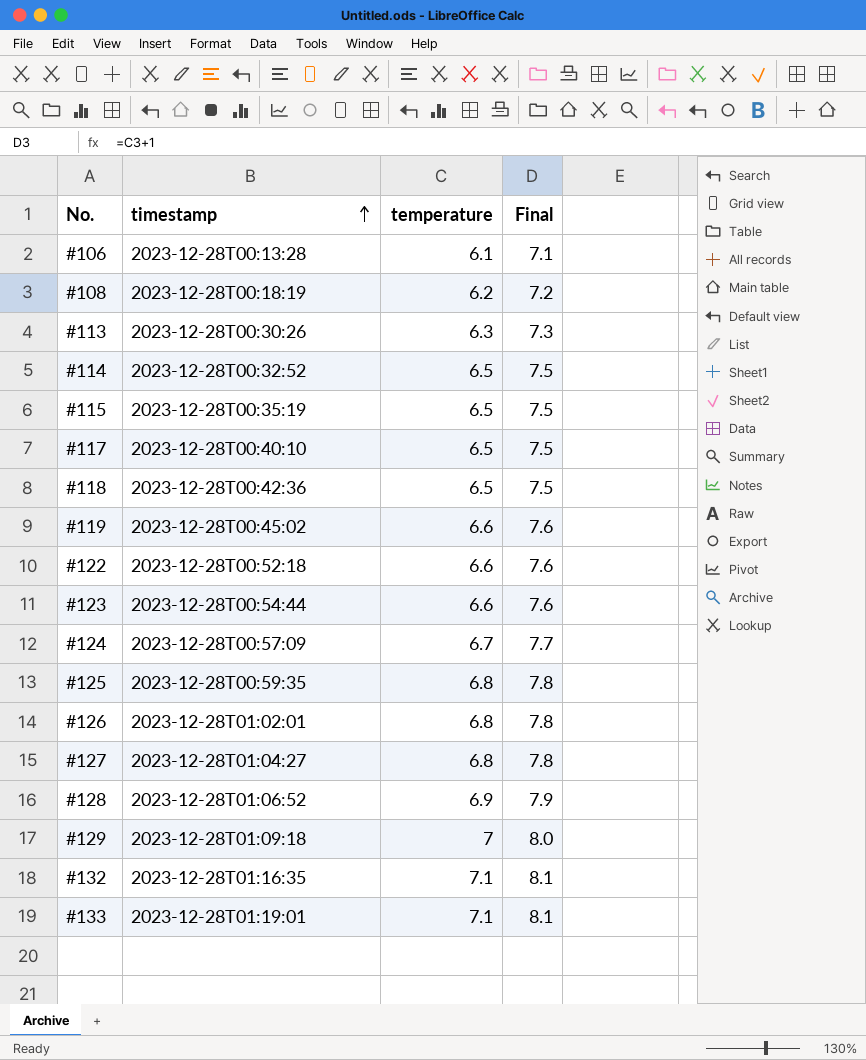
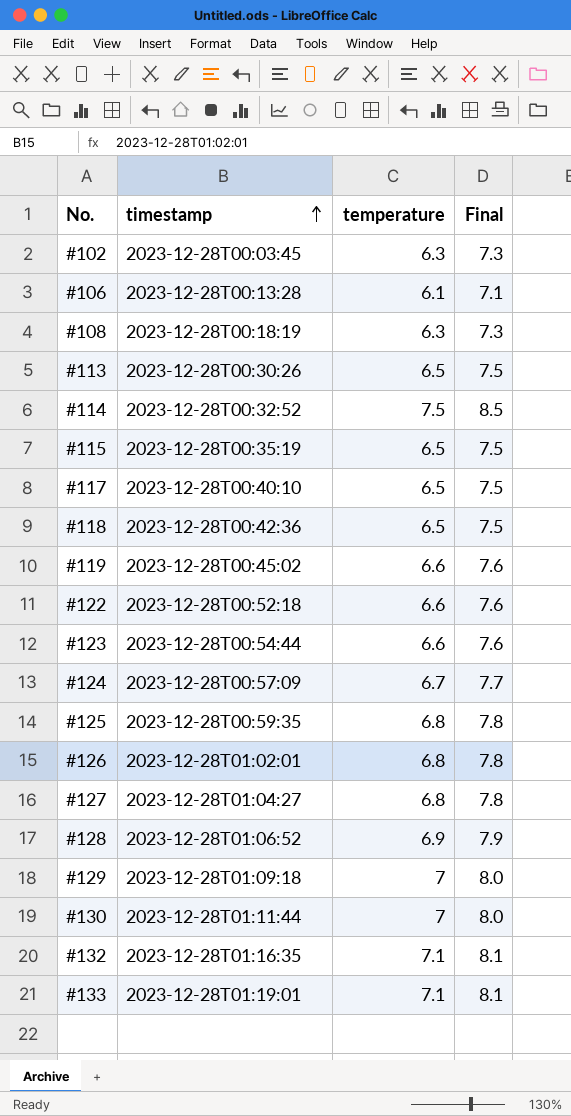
row #102: none -> 2023-12-28T00:03:45 | 6.3 | 7.3
#108 | temperature: 6.2 -> 6.3
#108 | Final: 7.2 -> 7.3
#113 | temperature: 6.3 -> 6.5
#113 | Final: 7.3 -> 7.5
#114 | temperature: 6.5 -> 7.5
#114 | Final: 7.5 -> 8.5
row #130: none -> 2023-12-28T01:11:44 | 7 | 8.0

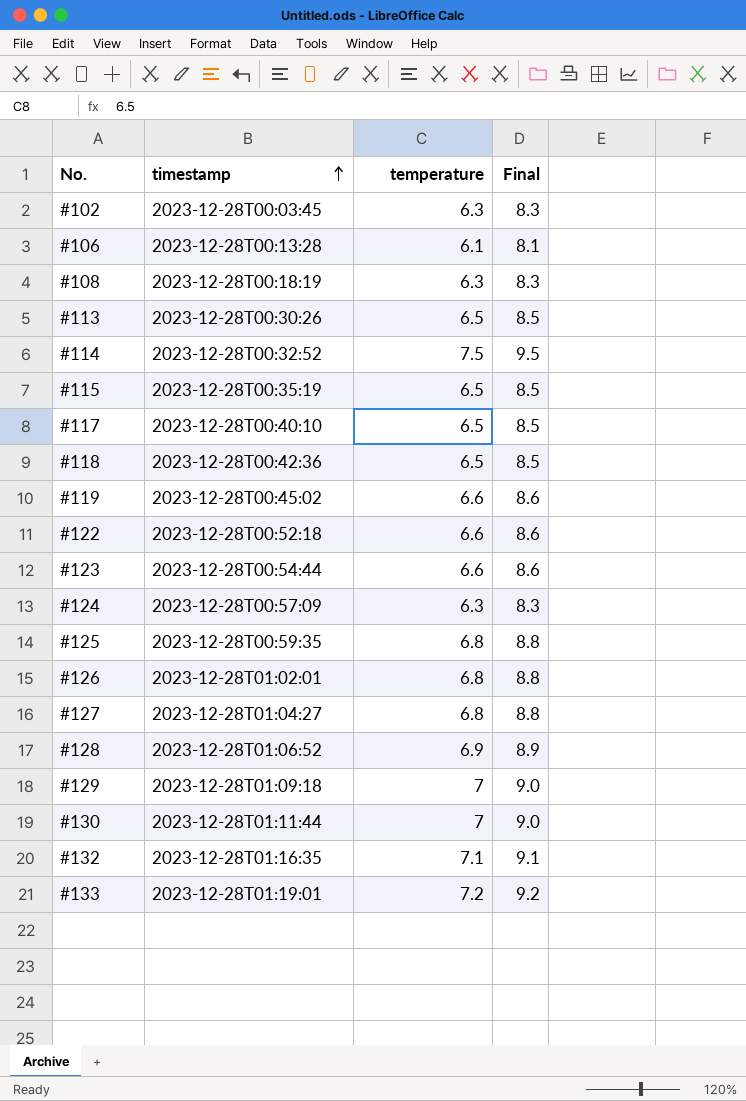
column Final | formula: [temperature] + 1 -> [temperature] + 2
#124 | temperature: 6.7 -> 6.3
#133 | temperature: 7.1 -> 7.2

